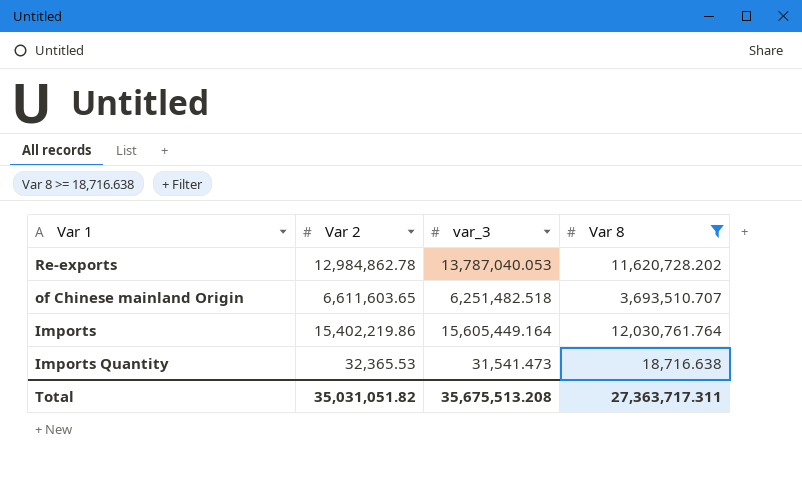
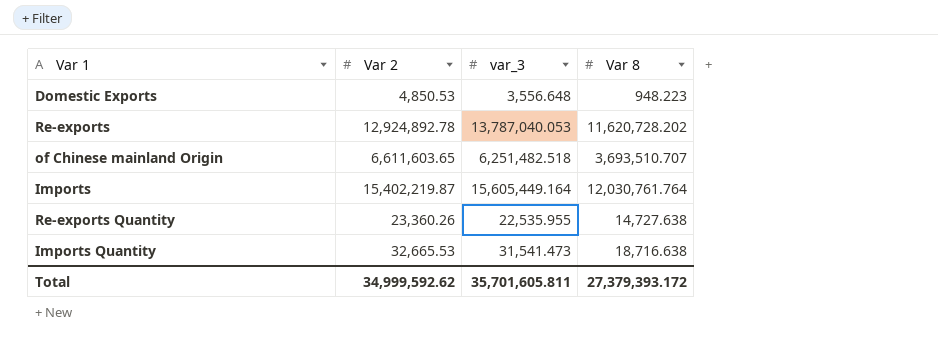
filter: Var 8 >= 18,716.638 -> none
Re-exports | Var 2: 12,984,862.78 -> 12,924,892.78
Imports | Var 2: 15,402,219.86 -> 15,402,219.87
Imports Quantity | Var 2: 32,365.53 -> 32,665.53
Total | Var 2: 35,031,051.82 -> 34,999,592.62
Total | var_3: 35,675,513.208 -> 35,701,605.811
Total | Var 8: 27,363,717.311 -> 27,379,393.172

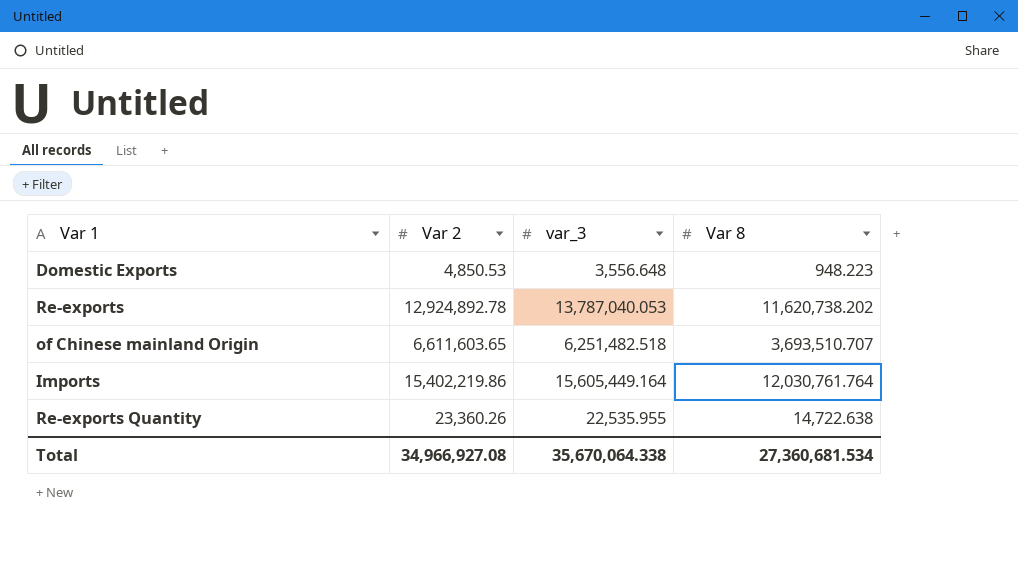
row Imports Quantity: 32,665.53 | 31,541.473 | 18,716.638 -> none
Re-exports | Var 8: 11,620,728.202 -> 11,620,738.202
Imports | Var 2: 15,402,219.87 -> 15,402,219.86
Re-exports Quantity | Var 8: 14,727.638 -> 14,722.638
Total | Var 2: 34,999,592.62 -> 34,966,927.08
Total | var_3: 35,701,605.811 -> 35,670,064.338
Total | Var 8: 27,379,393.172 -> 27,360,681.534

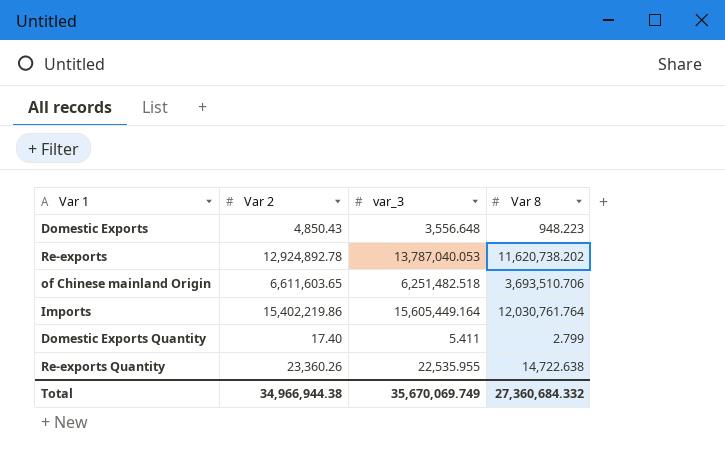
Domestic Exports | Var 2: 4,850.53 -> 4,850.43
of Chinese mainland Origin | Var 8: 3,693,510.707 -> 3,693,510.706
row Domestic Exports Quantity: none -> 17.40 | 5.411 | 2.799
Total | Var 2: 34,966,927.08 -> 34,966,944.38
Total | var_3: 35,670,064.338 -> 35,670,069.749
Total | Var 8: 27,360,681.534 -> 27,360,684.332

